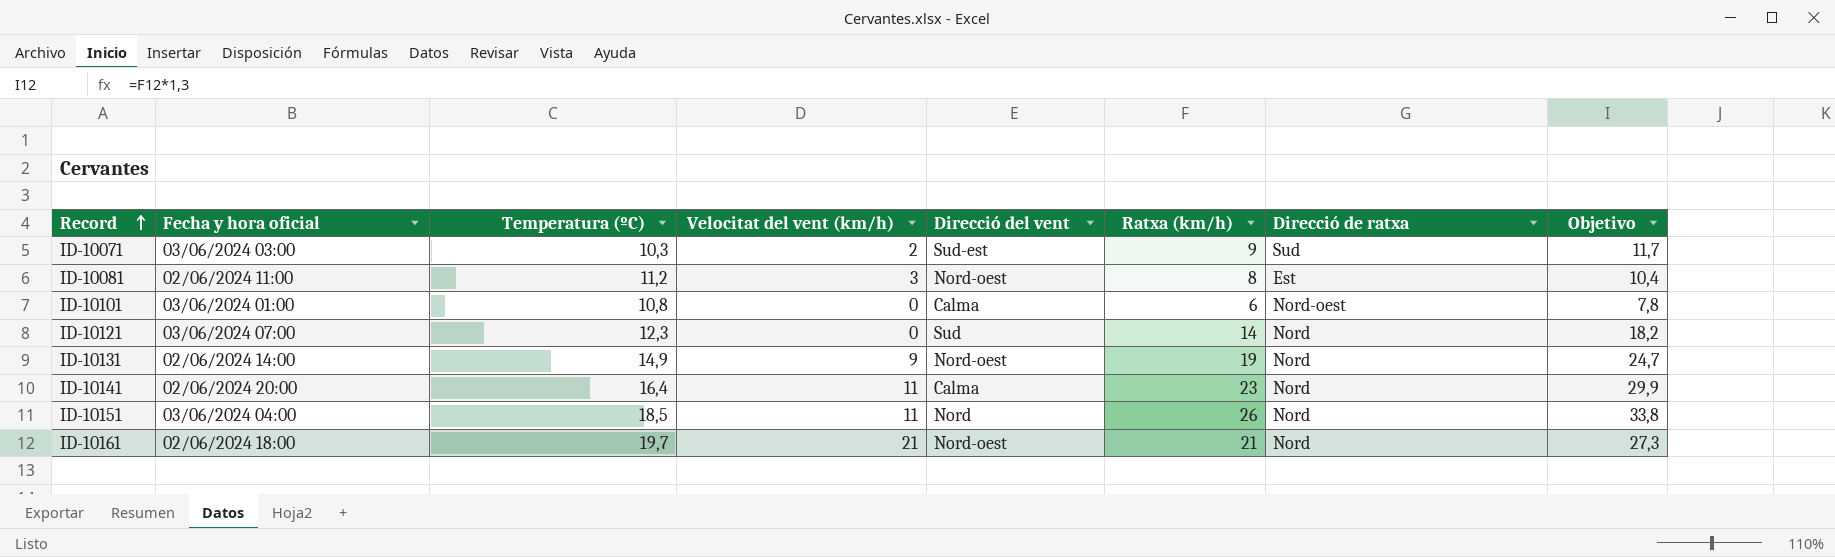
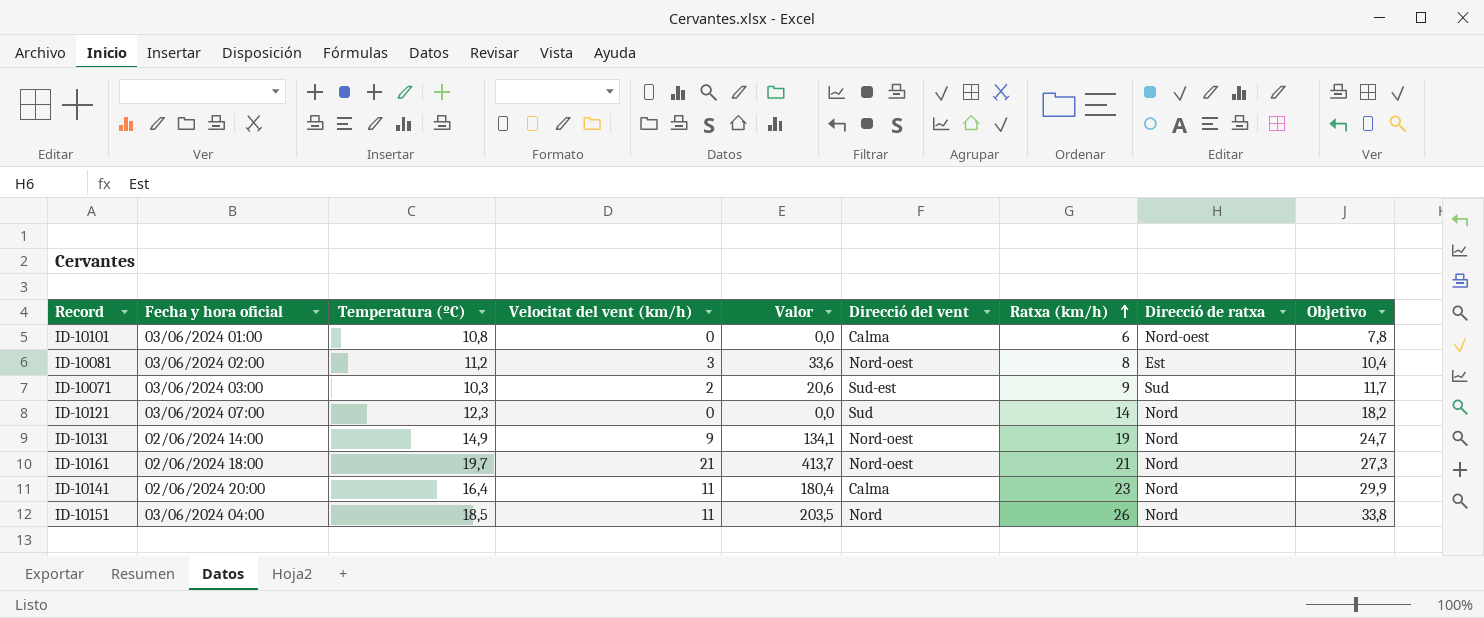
row order: Record ascending -> Ratxa (km/h) ascending
column Valor | formula: none -> [Temperatura (ºC)] * [Velocitat del vent (km/h)]
ID-10081 | Fecha y hora oficial: 02/06/2024 11:00 -> 03/06/2024 02:00

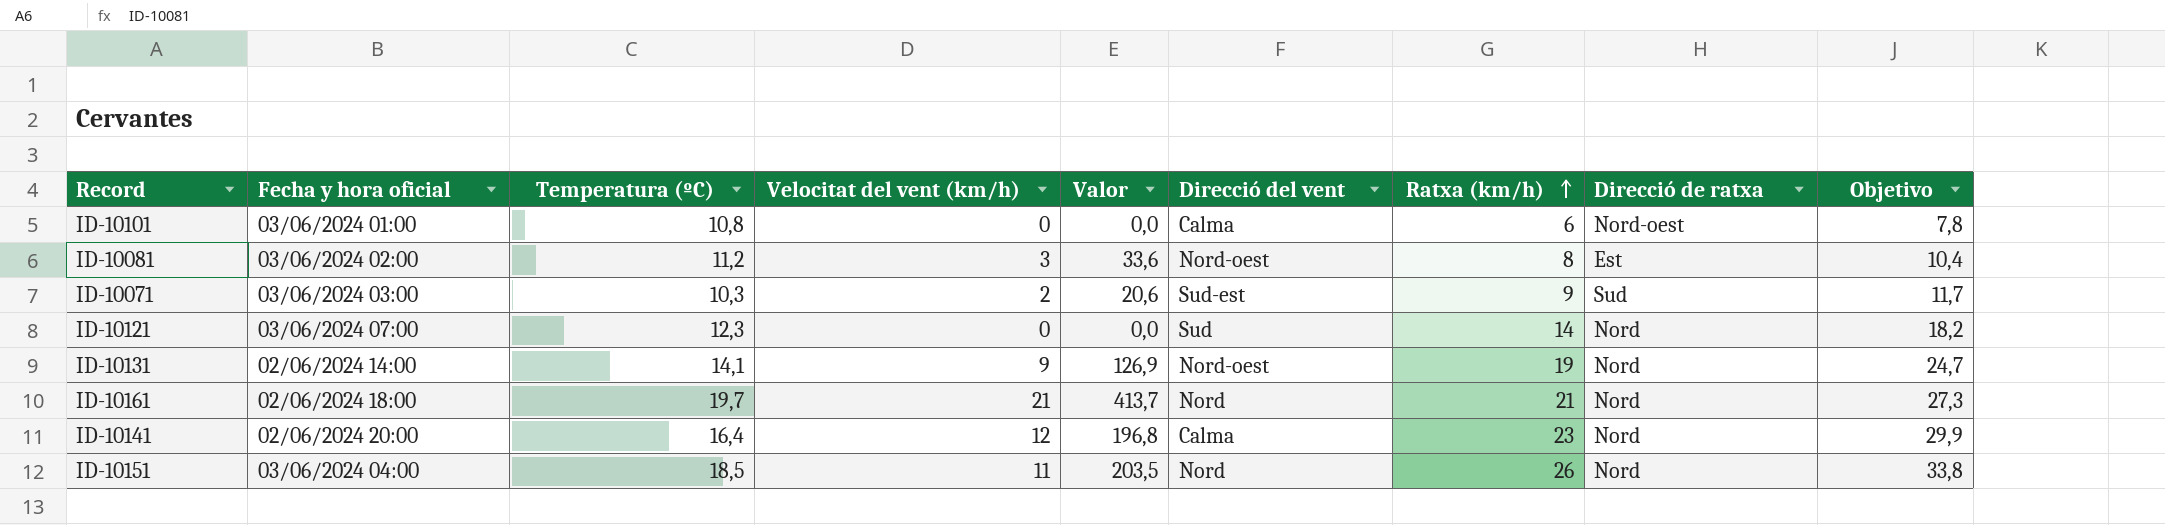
ID-10131 | Temperatura (ºC): 14,9 -> 14,1
ID-10131 | Valor: 134,1 -> 126,9
ID-10161 | Direcció del vent: Nord-oest -> Nord
ID-10141 | Velocitat del vent (km/h): 11 -> 12
ID-10141 | Valor: 180,4 -> 196,8

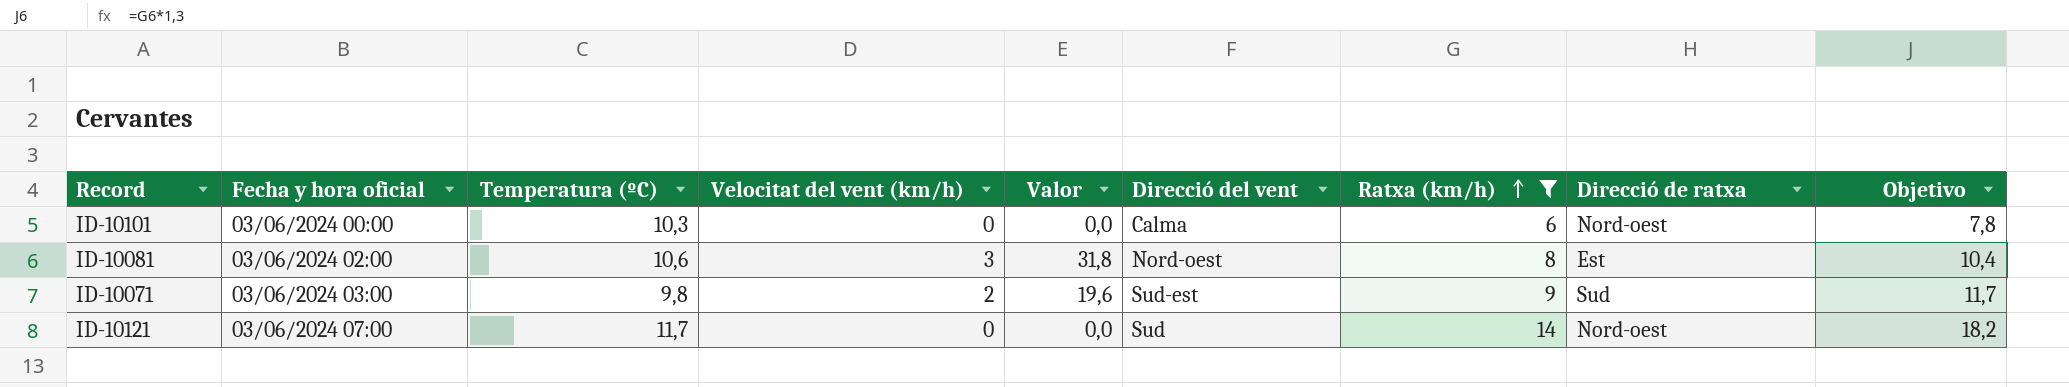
filter: none -> Ratxa (km/h) <= 14
ID-10101 | Fecha y hora oficial: 03/06/2024 01:00 -> 03/06/2024 00:00
ID-10101 | Temperatura (ºC): 10,8 -> 10,3
ID-10081 | Temperatura (ºC): 11,2 -> 10,6
ID-10081 | Valor: 33,6 -> 31,8
ID-10071 | Temperatura (ºC): 10,3 -> 9,8
ID-10071 | Valor: 20,6 -> 19,6
ID-10121 | Temperatura (ºC): 12,3 -> 11,7
ID-10121 | Direcció de ratxa: Nord -> Nord-oest

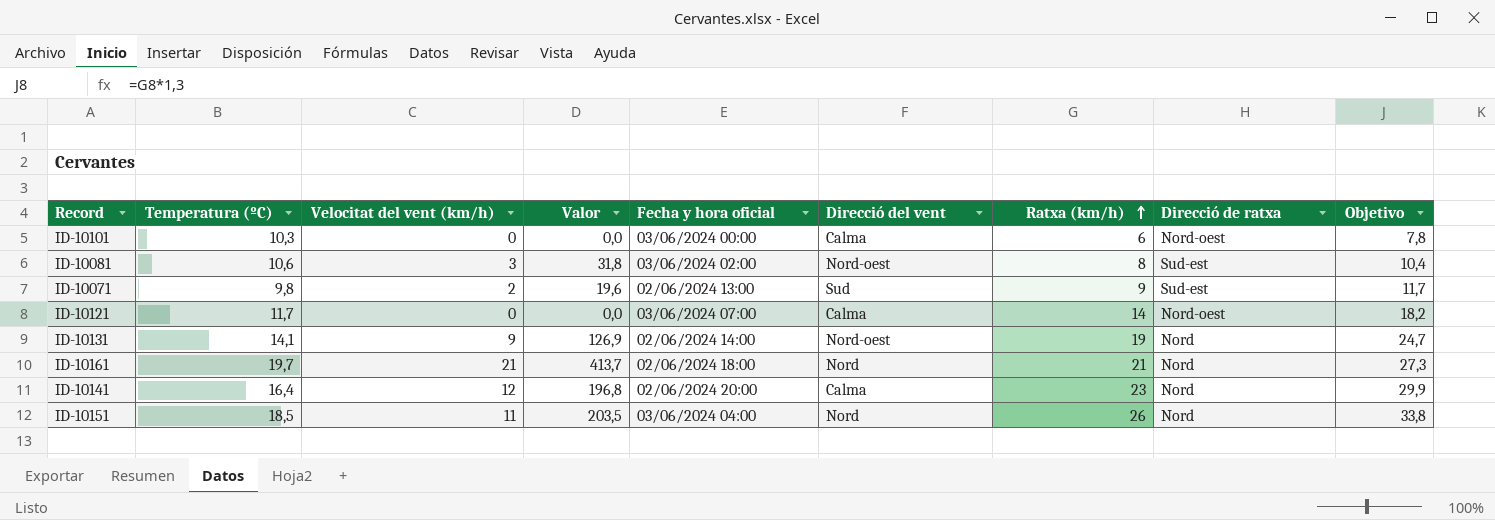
filter: Ratxa (km/h) <= 14 -> none
column Fecha y hora oficial | position: 2 -> 5
ID-10081 | Direcció de ratxa: Est -> Sud-est
ID-10071 | Fecha y hora oficial: 03/06/2024 03:00 -> 02/06/2024 13:00
ID-10071 | Direcció del vent: Sud-est -> Sud
ID-10071 | Direcció de ratxa: Sud -> Sud-est
ID-10121 | Direcció del vent: Sud -> Calma

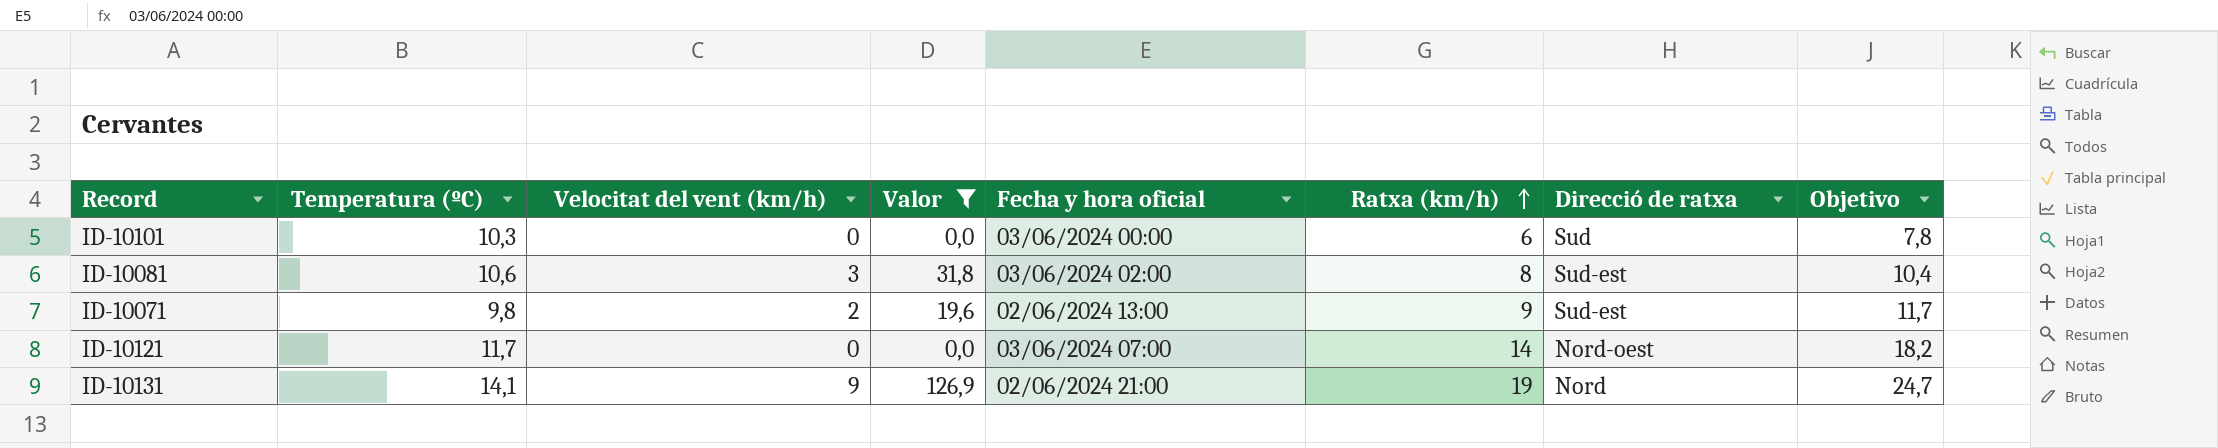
filter: none -> Valor <= 126,9
column Direcció del vent | position: 6 -> none
ID-10101 | Direcció de ratxa: Nord-oest -> Sud
ID-10131 | Fecha y hora oficial: 02/06/2024 14:00 -> 02/06/2024 21:00

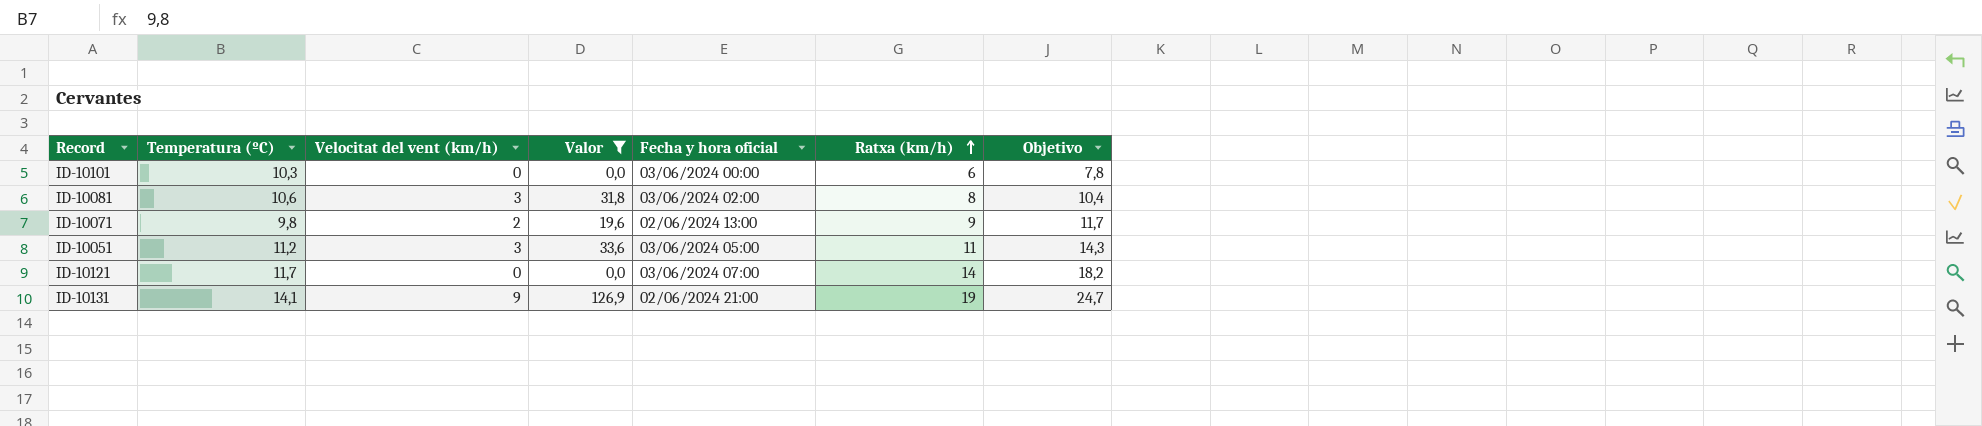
column Direcció de ratxa | position: 7 -> none
row ID-10051: none -> 11,2 | 3 | 33,6 | 03/06/2024 05:00 | 11 | 14,3

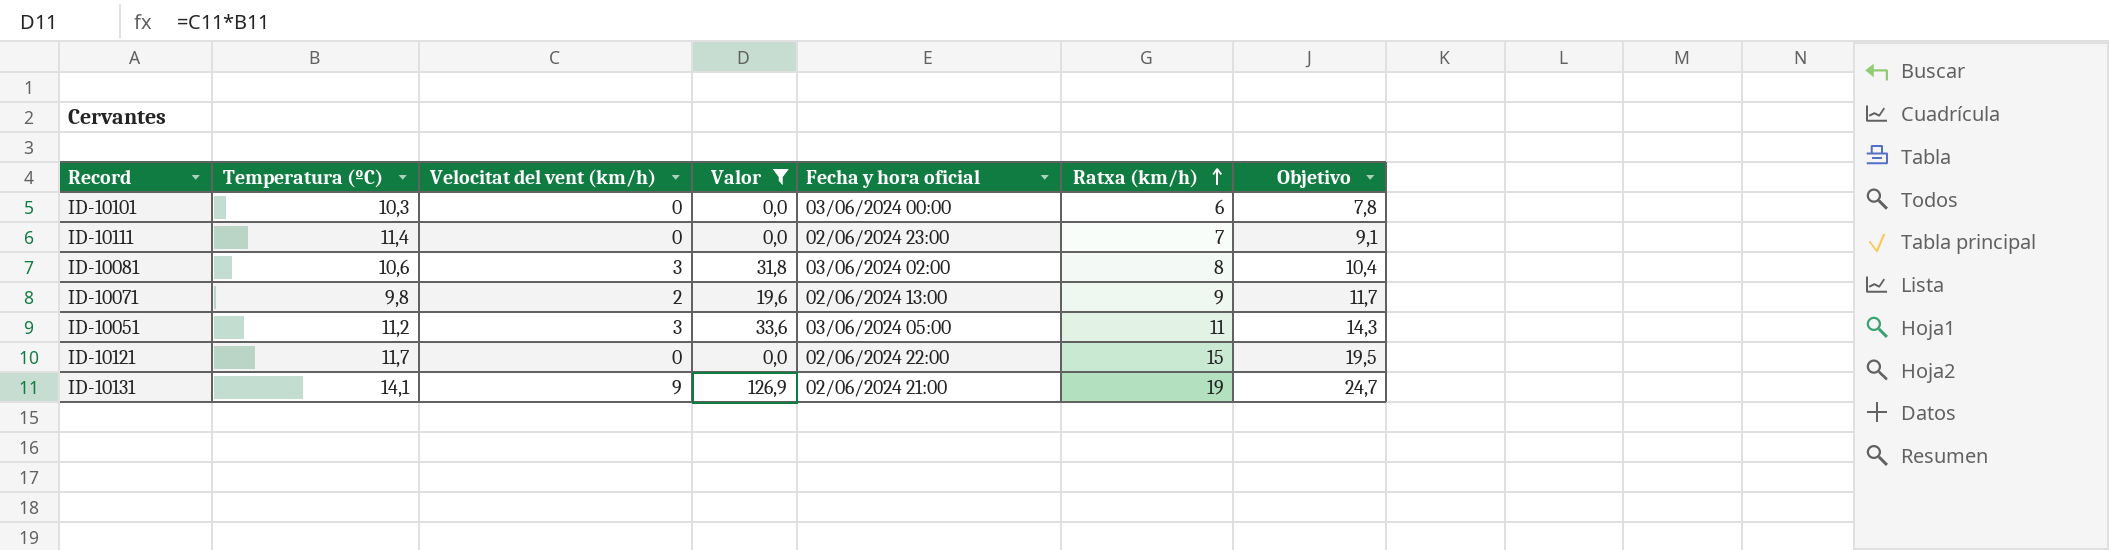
row ID-10111: none -> 11,4 | 0 | 0,0 | 02/06/2024 23:00 | 7 | 9,1
ID-10121 | Fecha y hora oficial: 03/06/2024 07:00 -> 02/06/2024 22:00
ID-10121 | Ratxa (km/h): 14 -> 15
ID-10121 | Objetivo: 18,2 -> 19,5

